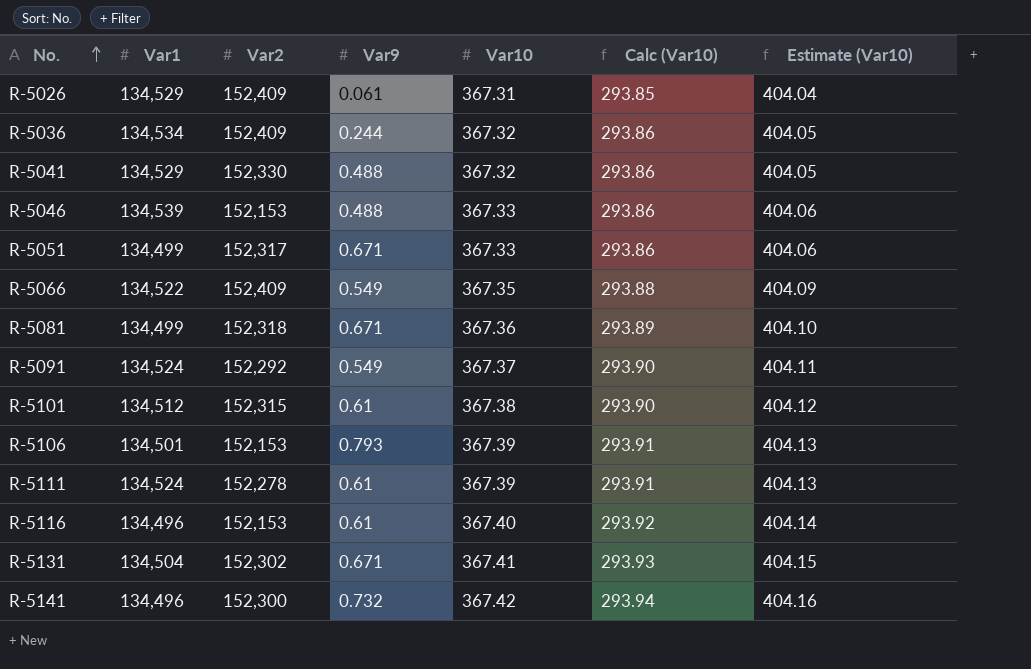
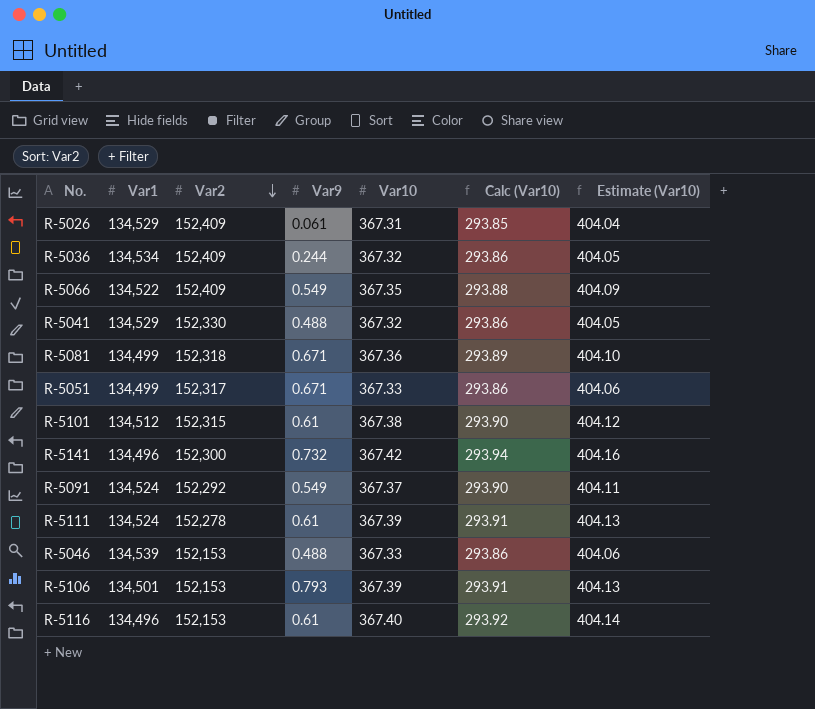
row order: No. ascending -> Var2 descending
row R-5131: 134,504 | 152,302 | 0.671 | 367.41 | 293.93 | 404.15 -> none

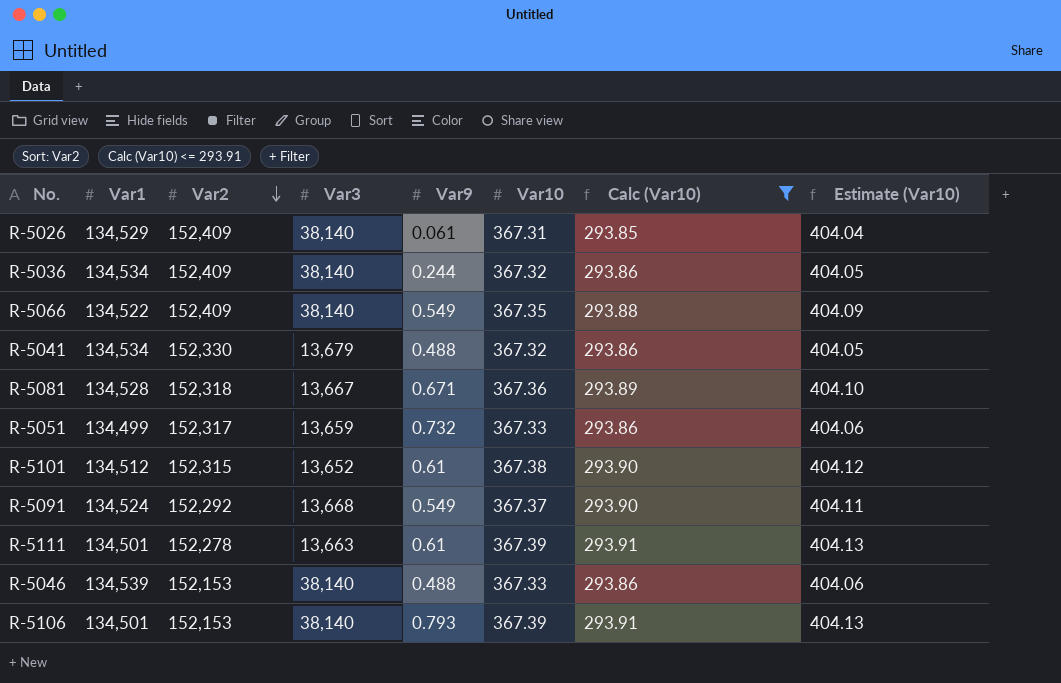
filter: none -> Calc (Var10) <= 293.91
column Var3 | position: none -> 4
R-5041 | Var1: 134,529 -> 134,534
R-5081 | Var1: 134,499 -> 134,528
R-5051 | Var9: 0.671 -> 0.732
R-5111 | Var1: 134,524 -> 134,501

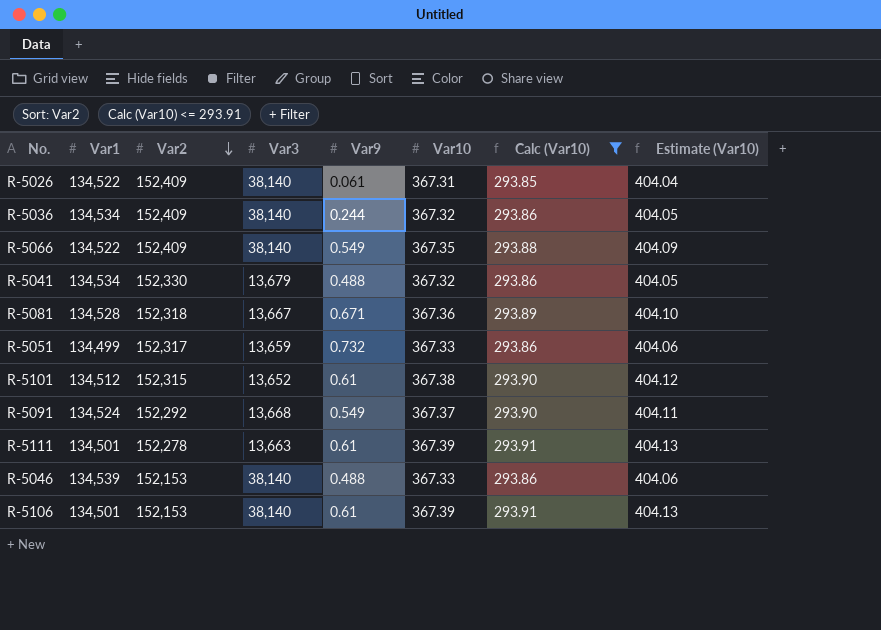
R-5026 | Var1: 134,529 -> 134,522
R-5106 | Var9: 0.793 -> 0.61

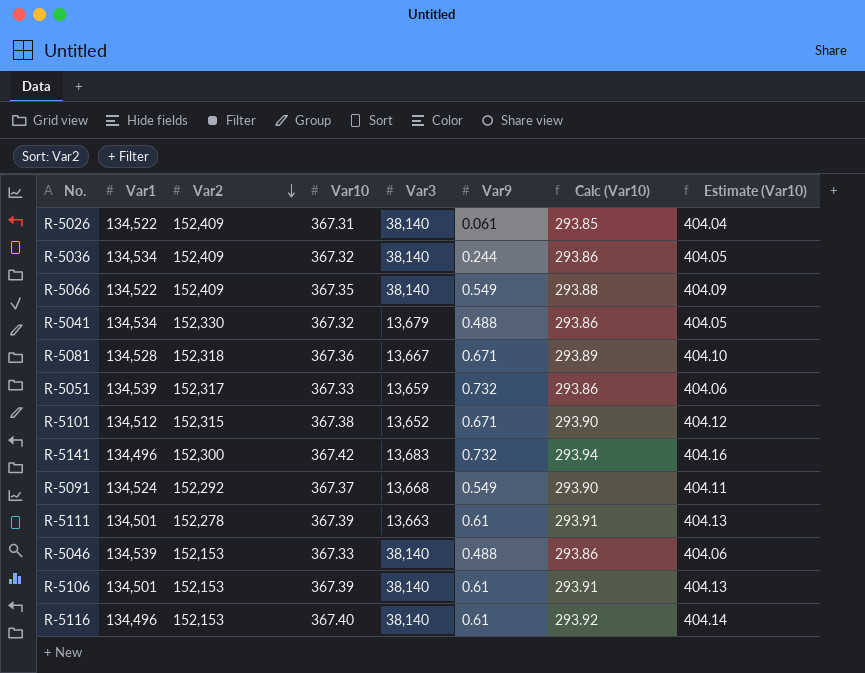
filter: Calc (Var10) <= 293.91 -> none
column Var10 | position: 6 -> 4
R-5051 | Var1: 134,499 -> 134,539
R-5101 | Var9: 0.61 -> 0.671

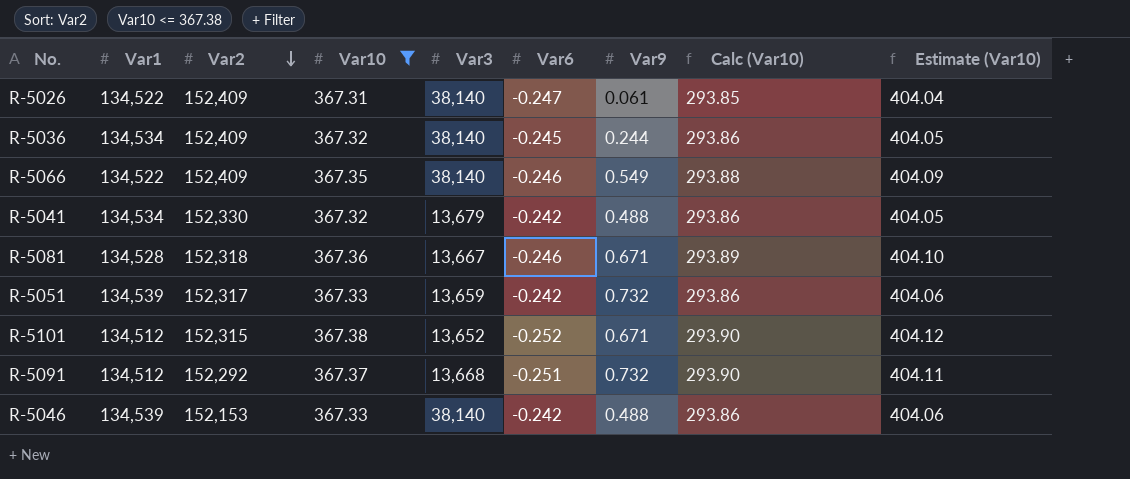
filter: none -> Var10 <= 367.38
column Var6 | position: none -> 6
R-5091 | Var1: 134,524 -> 134,512
R-5091 | Var9: 0.549 -> 0.732

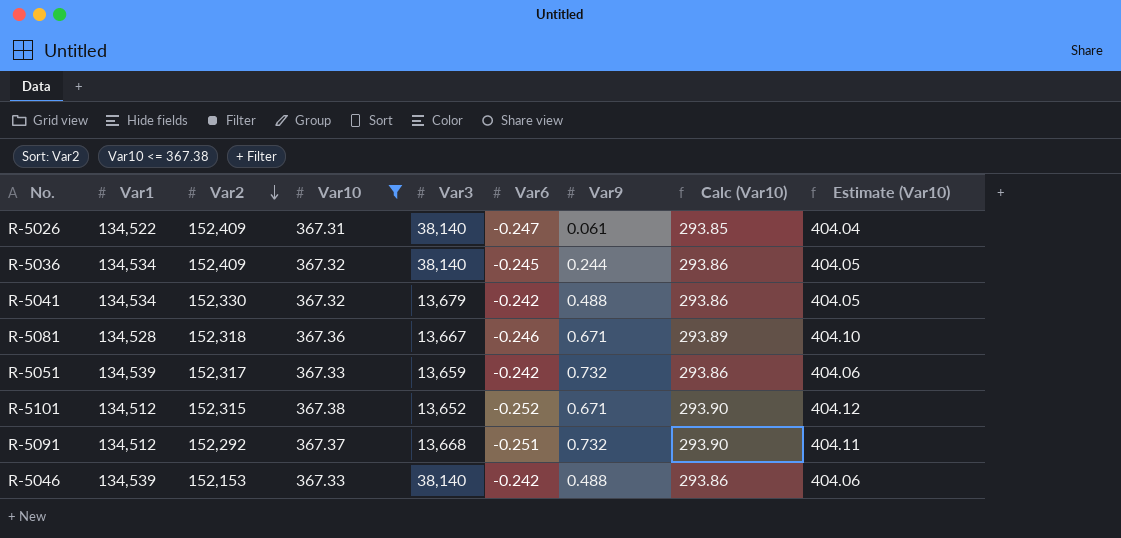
row R-5066: 134,522 | 152,409 | 367.35 | 38,140 | -0.246 | 0.549 | 293.88 | 404.09 -> none

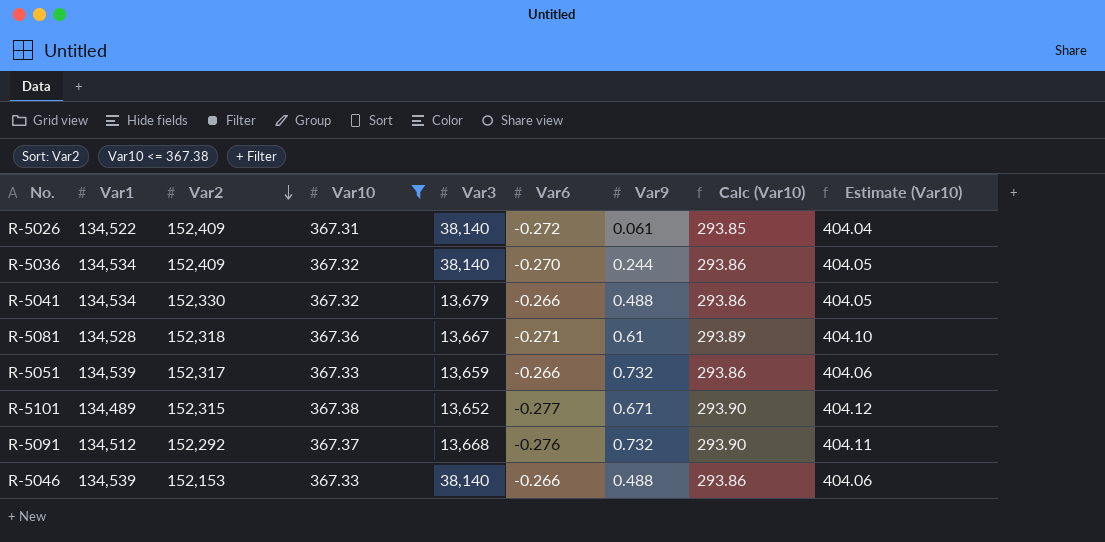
R-5026 | Var6: -0.247 -> -0.272
R-5036 | Var6: -0.245 -> -0.270
R-5041 | Var6: -0.242 -> -0.266
R-5081 | Var6: -0.246 -> -0.271
R-5081 | Var9: 0.671 -> 0.61
R-5051 | Var6: -0.242 -> -0.266
R-5101 | Var1: 134,512 -> 134,489
R-5101 | Var6: -0.252 -> -0.277
R-5091 | Var6: -0.251 -> -0.276
R-5046 | Var6: -0.242 -> -0.266

